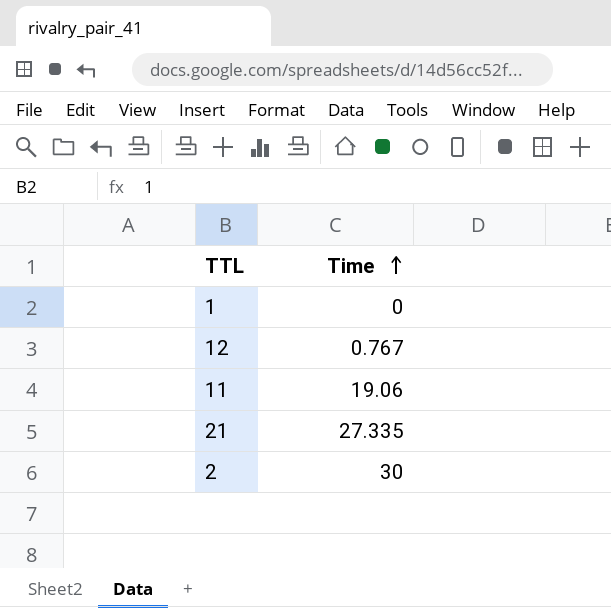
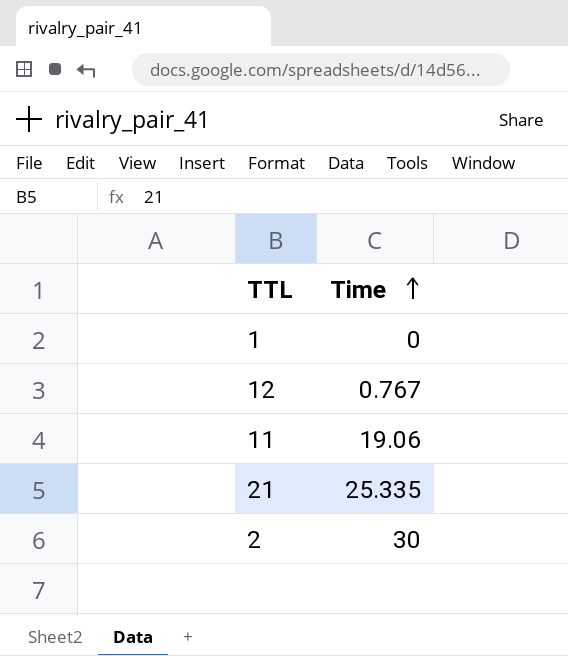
21 | Time: 27.335 -> 25.335

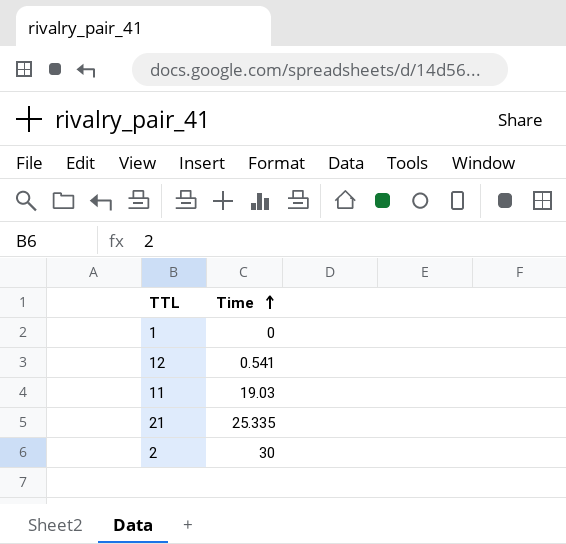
12 | Time: 0.767 -> 0.541
11 | Time: 19.06 -> 19.03

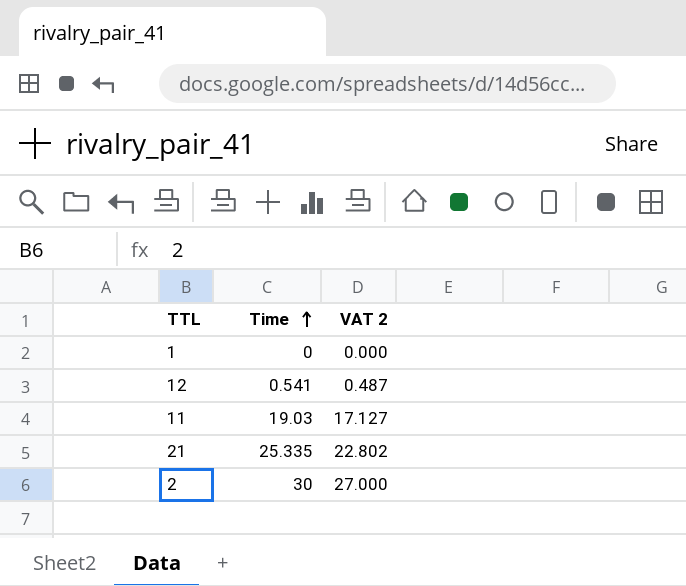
column VAT 2 | formula: none -> [Time] * 0.9

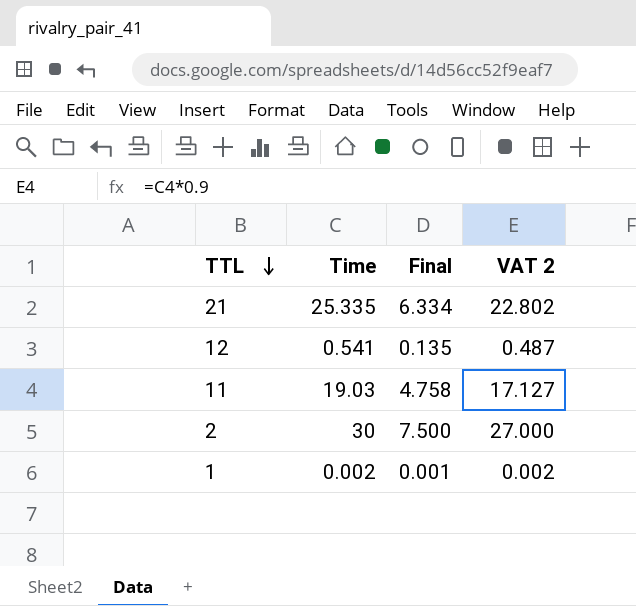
row order: Time ascending -> TTL descending
column Final | formula: none -> [Time] * 0.25
1 | Time: 0 -> 0.002
1 | VAT 2: 0.000 -> 0.002

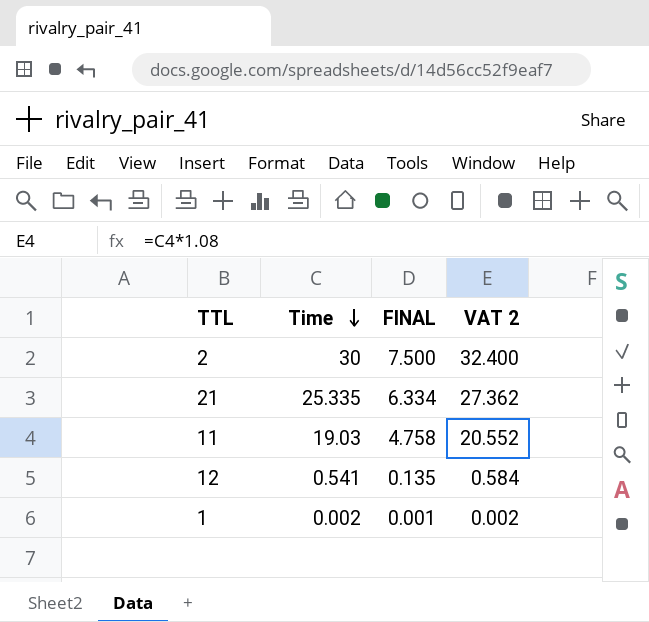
row order: TTL descending -> Time descending
column name: Final -> FINAL
column VAT 2 | formula: [Time] * 0.9 -> [Time] * 1.08

